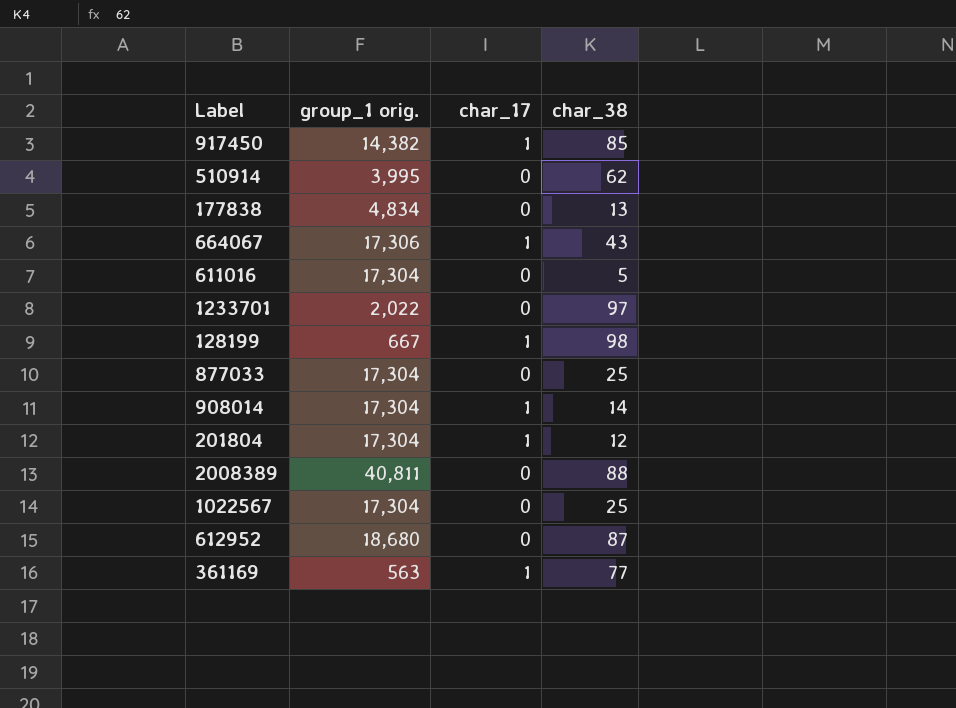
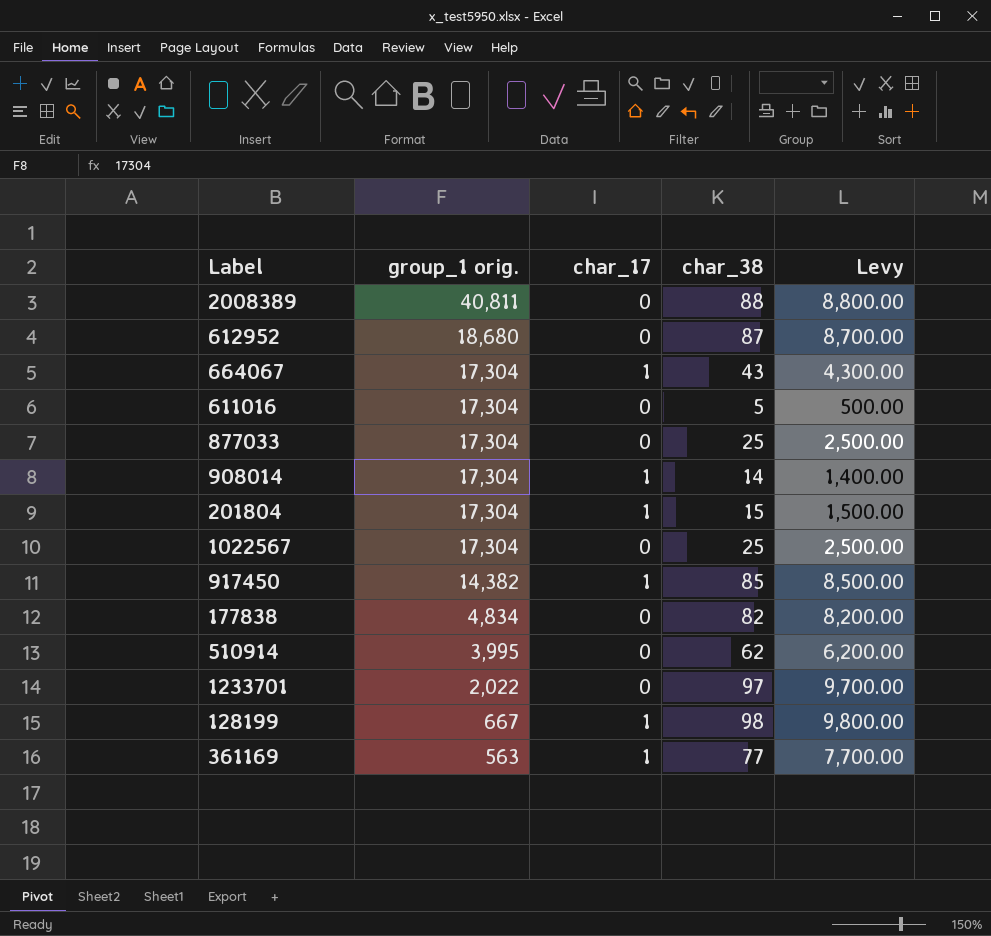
row order: none -> group_1 orig. descending
column Levy | formula: none -> [char_38] * 100
664067 | group_1 orig.: 17,306 -> 17,304
201804 | char_38: 12 -> 15
177838 | char_38: 13 -> 82

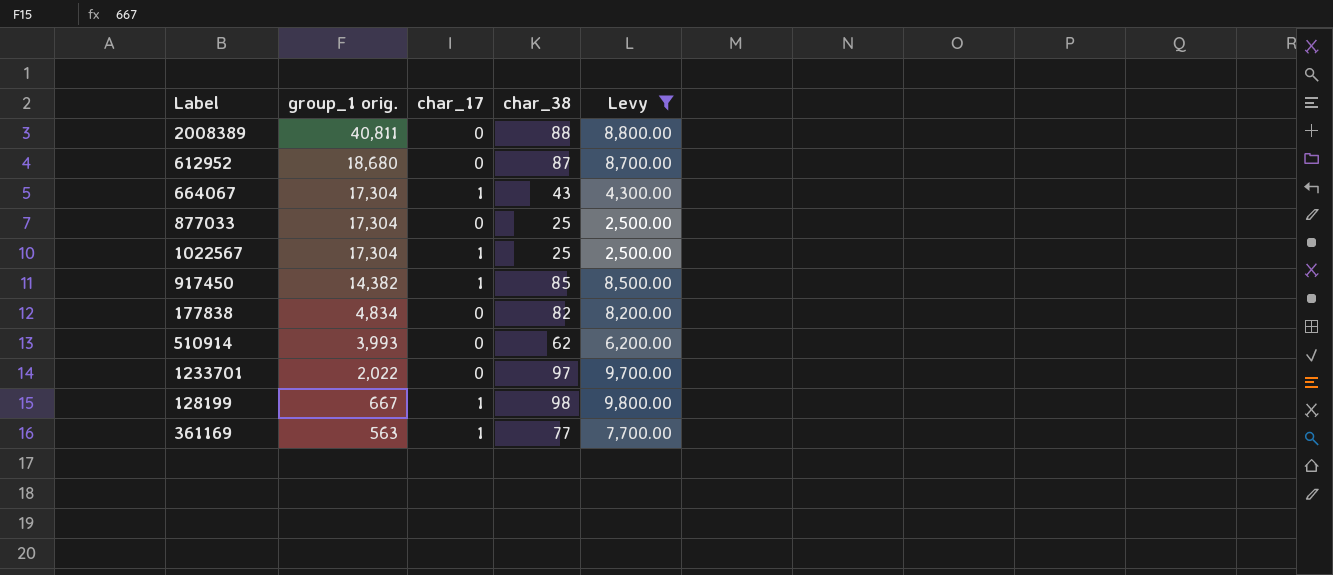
filter: none -> Levy >= 2,500.00
1022567 | char_17: 0 -> 1
510914 | group_1 orig.: 3,995 -> 3,993

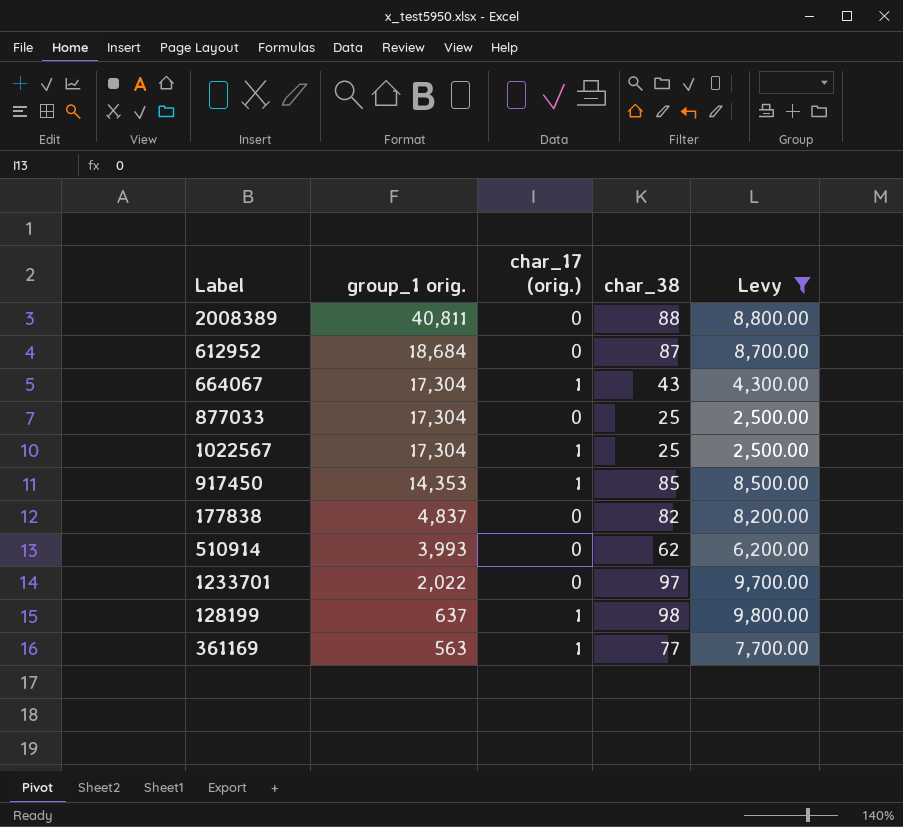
column name: char_17 -> char_17 (orig.)
612952 | group_1 orig.: 18,680 -> 18,684
917450 | group_1 orig.: 14,382 -> 14,353
177838 | group_1 orig.: 4,834 -> 4,837
128199 | group_1 orig.: 667 -> 637

